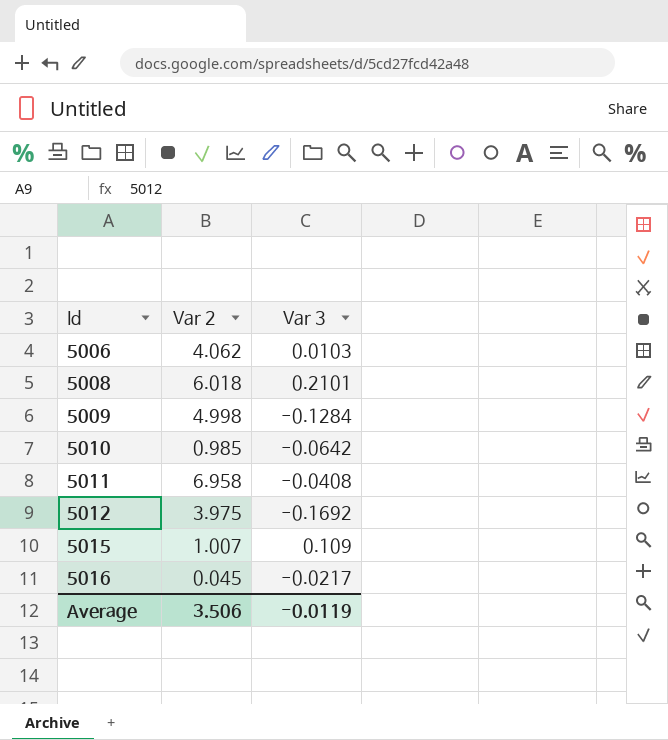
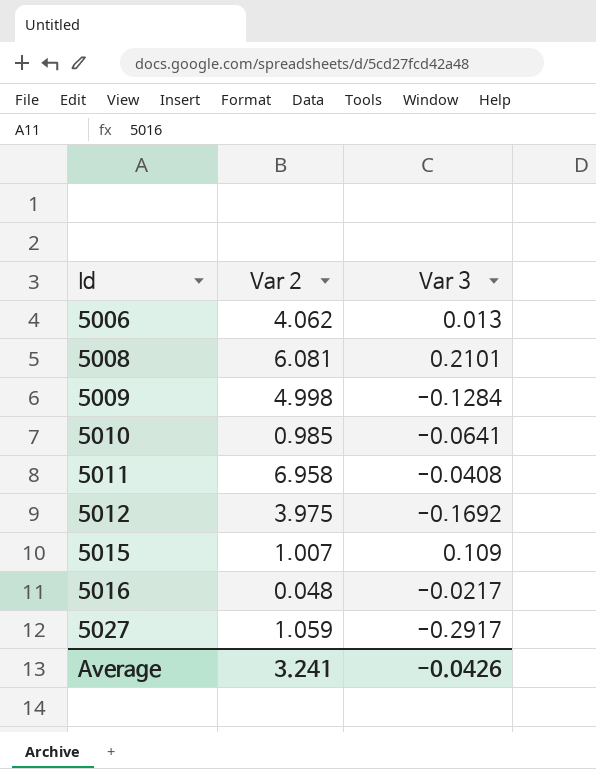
5006 | Var 3: 0.0103 -> 0.013
5008 | Var 2: 6.018 -> 6.081
5010 | Var 3: -0.0642 -> -0.0641
5016 | Var 2: 0.045 -> 0.048
row 5027: none -> 1.059 | -0.2917
Average | Var 2: 3.506 -> 3.241
Average | Var 3: -0.0119 -> -0.0426

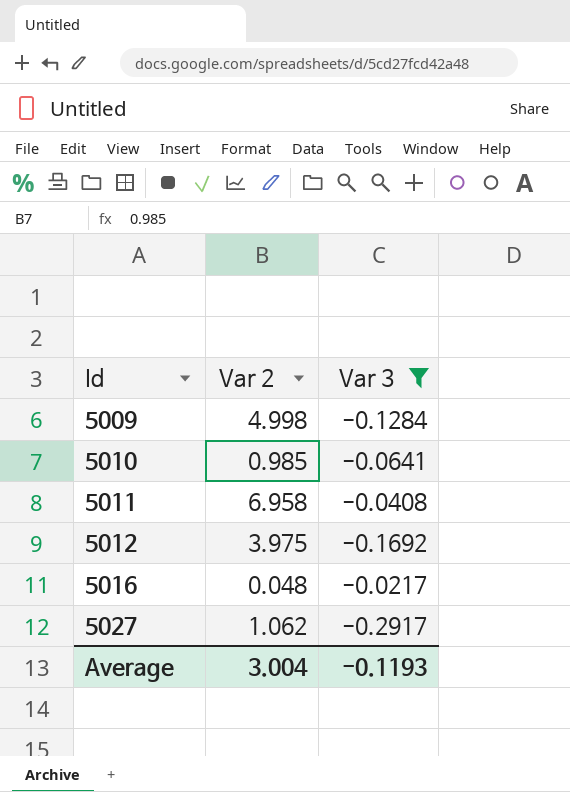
filter: none -> Var 3 <= -0.0217
5027 | Var 2: 1.059 -> 1.062
Average | Var 2: 3.241 -> 3.004
Average | Var 3: -0.0426 -> -0.1193

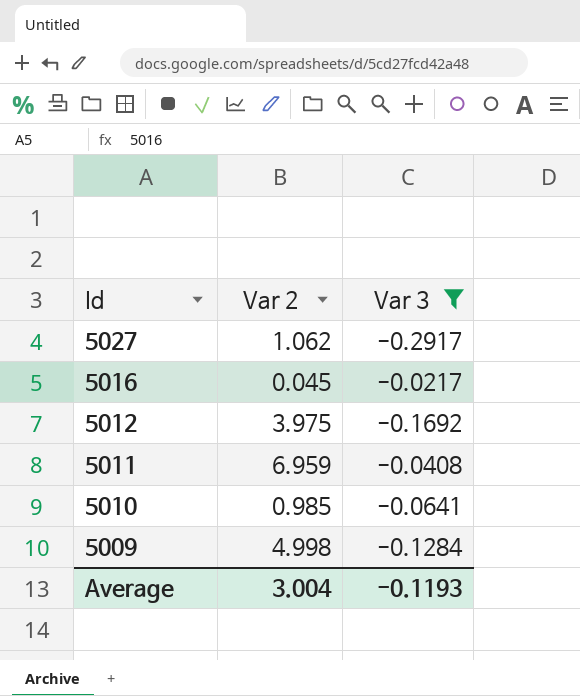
row order: Id ascending -> Id descending
5016 | Var 2: 0.048 -> 0.045
5011 | Var 2: 6.958 -> 6.959

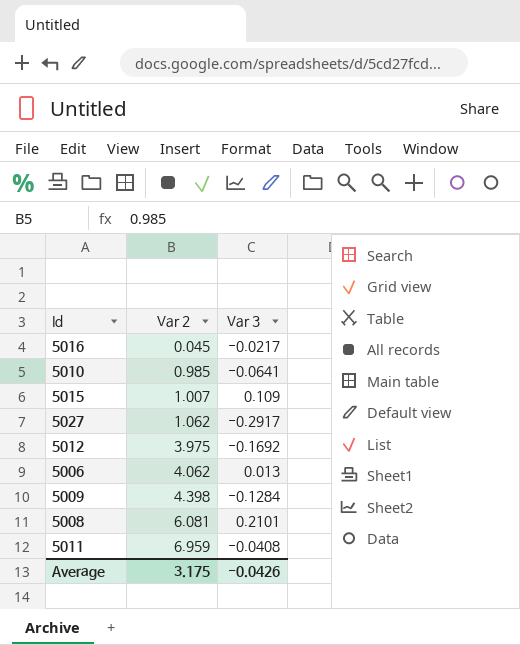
filter: Var 3 <= -0.0217 -> none
row order: Id descending -> Var 2 ascending
5009 | Var 2: 4.998 -> 4.398
Average | Var 2: 3.004 -> 3.175
Average | Var 3: -0.1193 -> -0.0426

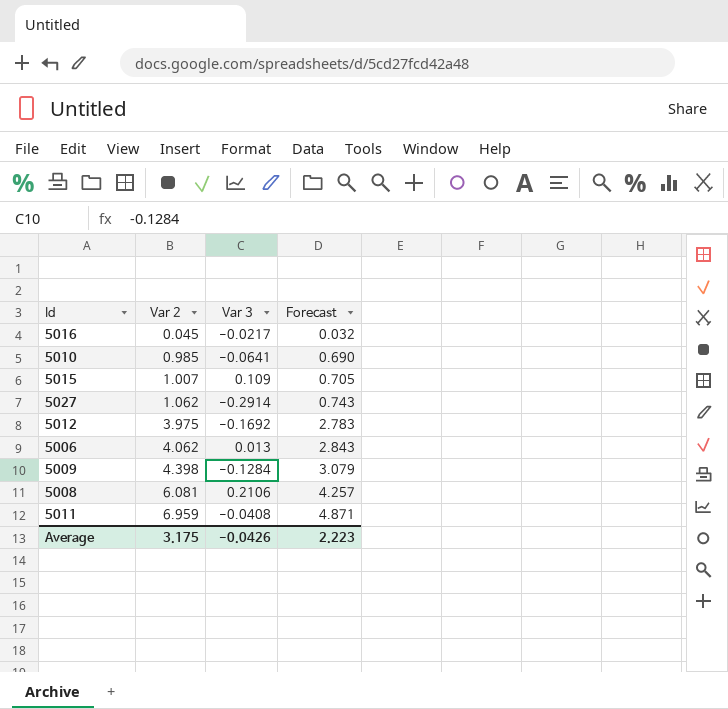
column Forecast | formula: none -> [Var 2] * 0.7
5027 | Var 3: -0.2917 -> -0.2914
5008 | Var 3: 0.2101 -> 0.2106

